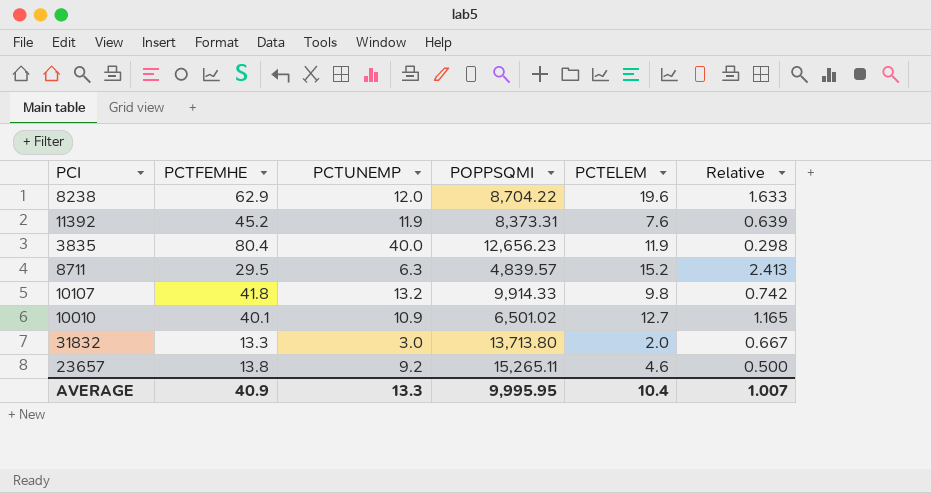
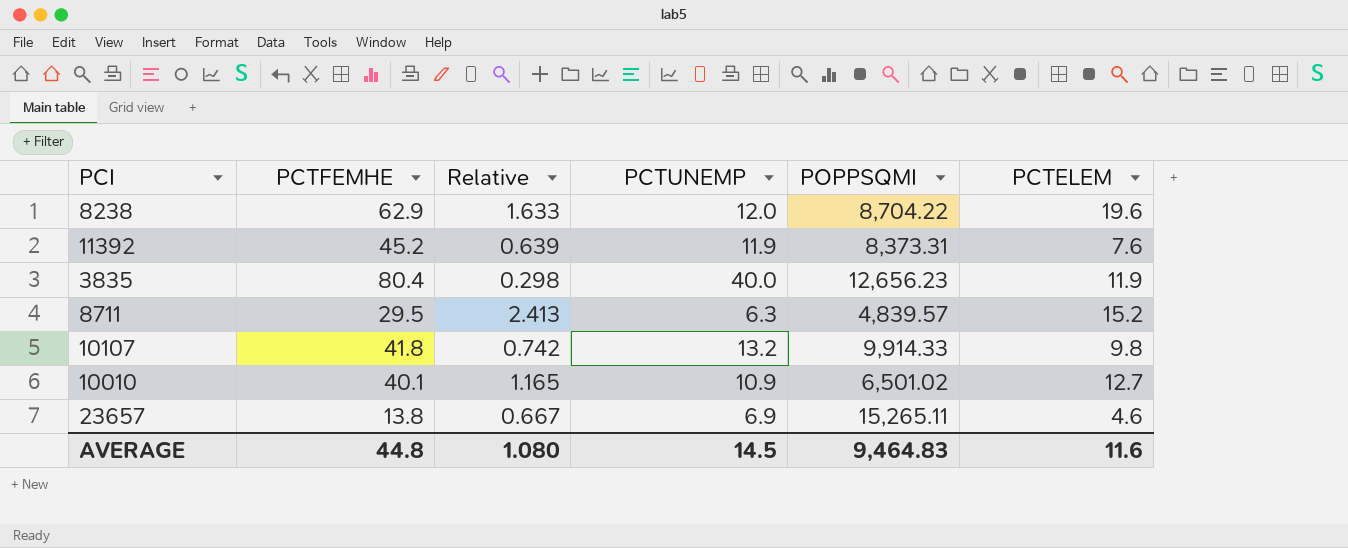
column Relative | position: 6 -> 3
row 31832: 13.3 | 3.0 | 13,713.80 | 2.0 | 0.667 -> none
23657 | Relative: 0.500 -> 0.667
23657 | PCTUNEMP: 9.2 -> 6.9
AVERAGE | PCTFEMHE: 40.9 -> 44.8
AVERAGE | Relative: 1.007 -> 1.080
AVERAGE | PCTUNEMP: 13.3 -> 14.5
AVERAGE | POPPSQMI: 9,995.95 -> 9,464.83
AVERAGE | PCTELEM: 10.4 -> 11.6

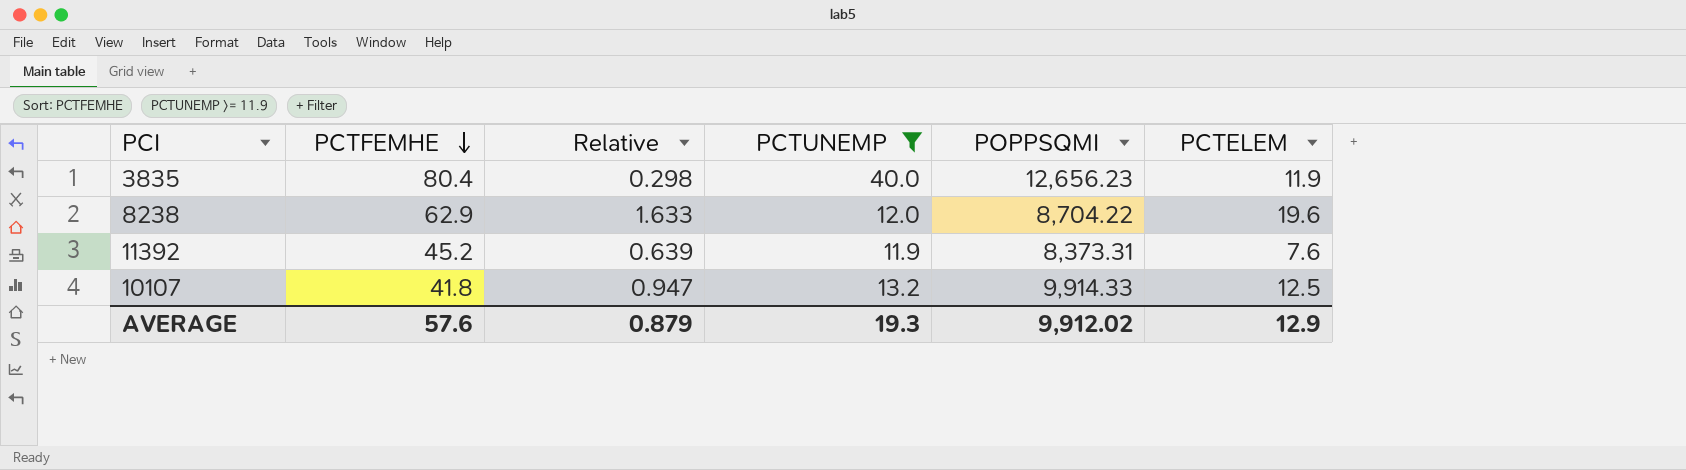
filter: none -> PCTUNEMP >= 11.9
row order: none -> PCTFEMHE descending
10107 | Relative: 0.742 -> 0.947
10107 | PCTELEM: 9.8 -> 12.5
AVERAGE | PCTFEMHE: 44.8 -> 57.6
AVERAGE | Relative: 1.080 -> 0.879
AVERAGE | PCTUNEMP: 14.5 -> 19.3
AVERAGE | POPPSQMI: 9,464.83 -> 9,912.02
AVERAGE | PCTELEM: 11.6 -> 12.9

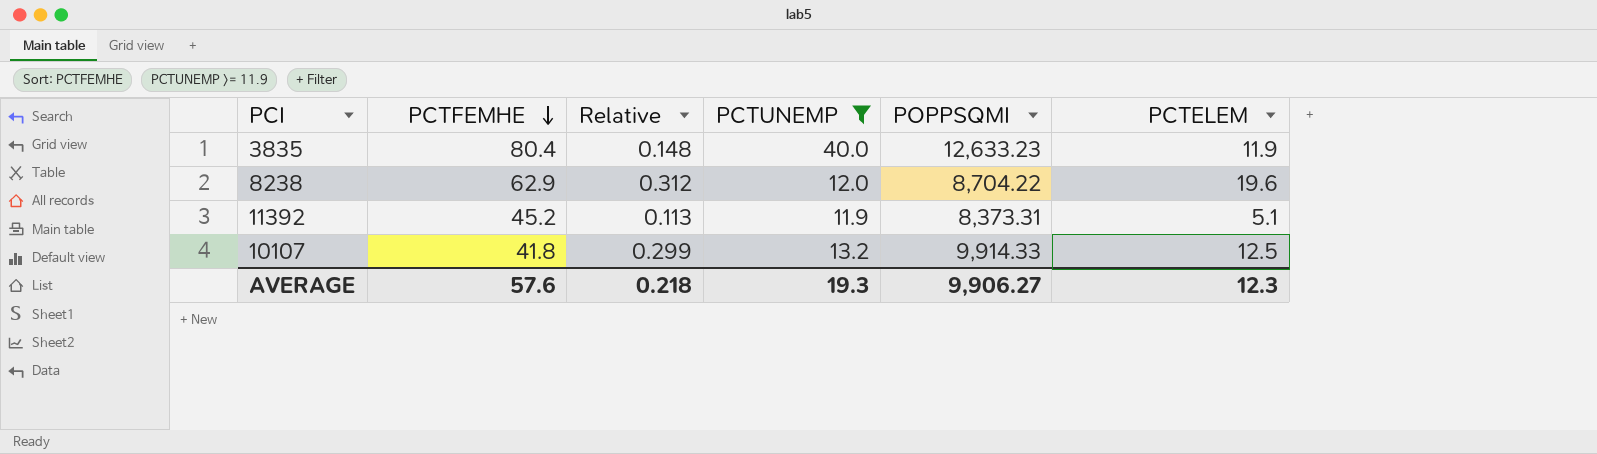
column Relative | formula: [PCTELEM] / [PCTUNEMP] -> [PCTELEM] / [PCTFEMHE]
3835 | POPPSQMI: 12,656.23 -> 12,633.23
11392 | PCTELEM: 7.6 -> 5.1
AVERAGE | Relative: 0.879 -> 0.218
AVERAGE | POPPSQMI: 9,912.02 -> 9,906.27
AVERAGE | PCTELEM: 12.9 -> 12.3

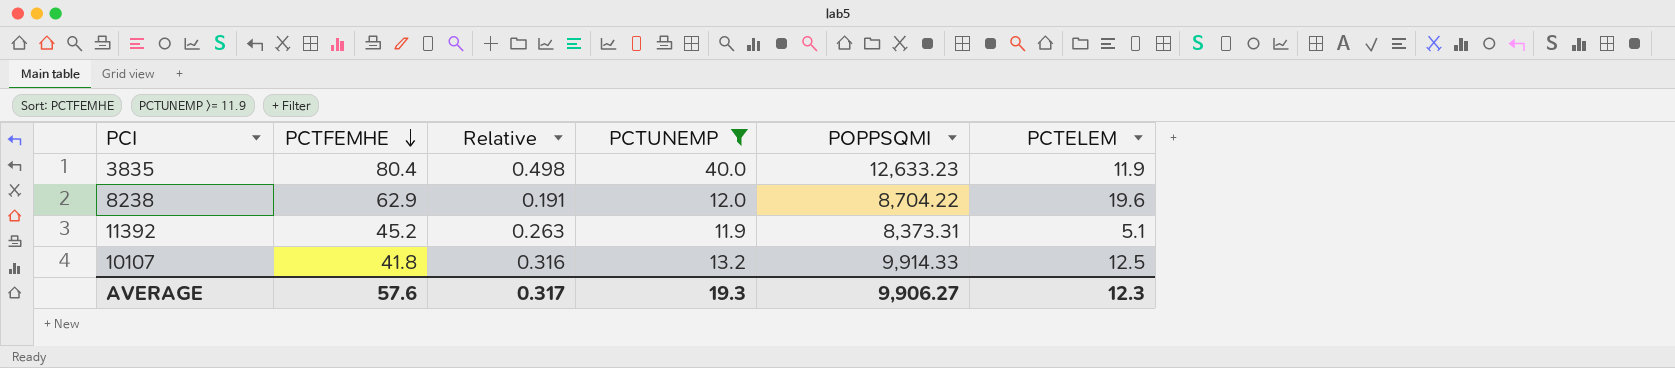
column Relative | formula: [PCTELEM] / [PCTFEMHE] -> [PCTUNEMP] / [PCTFEMHE]
AVERAGE | Relative: 0.218 -> 0.317

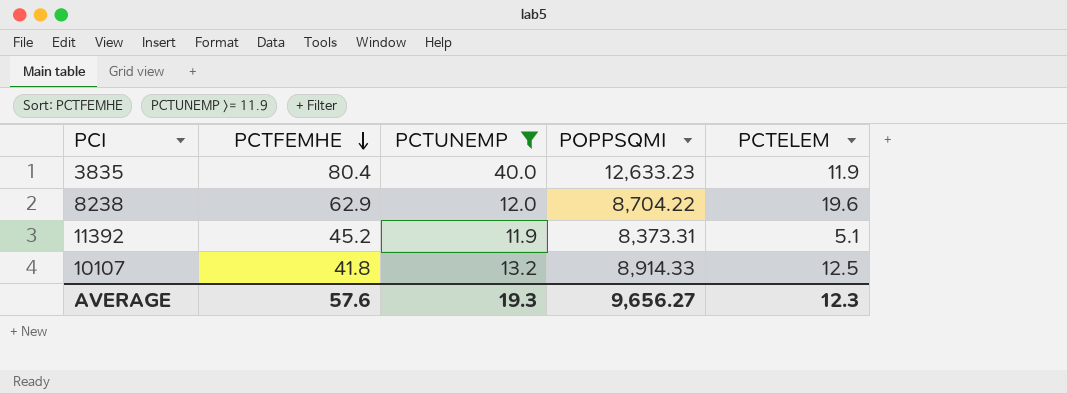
column Relative | formula: [PCTUNEMP] / [PCTFEMHE] -> none
10107 | POPPSQMI: 9,914.33 -> 8,914.33
AVERAGE | POPPSQMI: 9,906.27 -> 9,656.27

